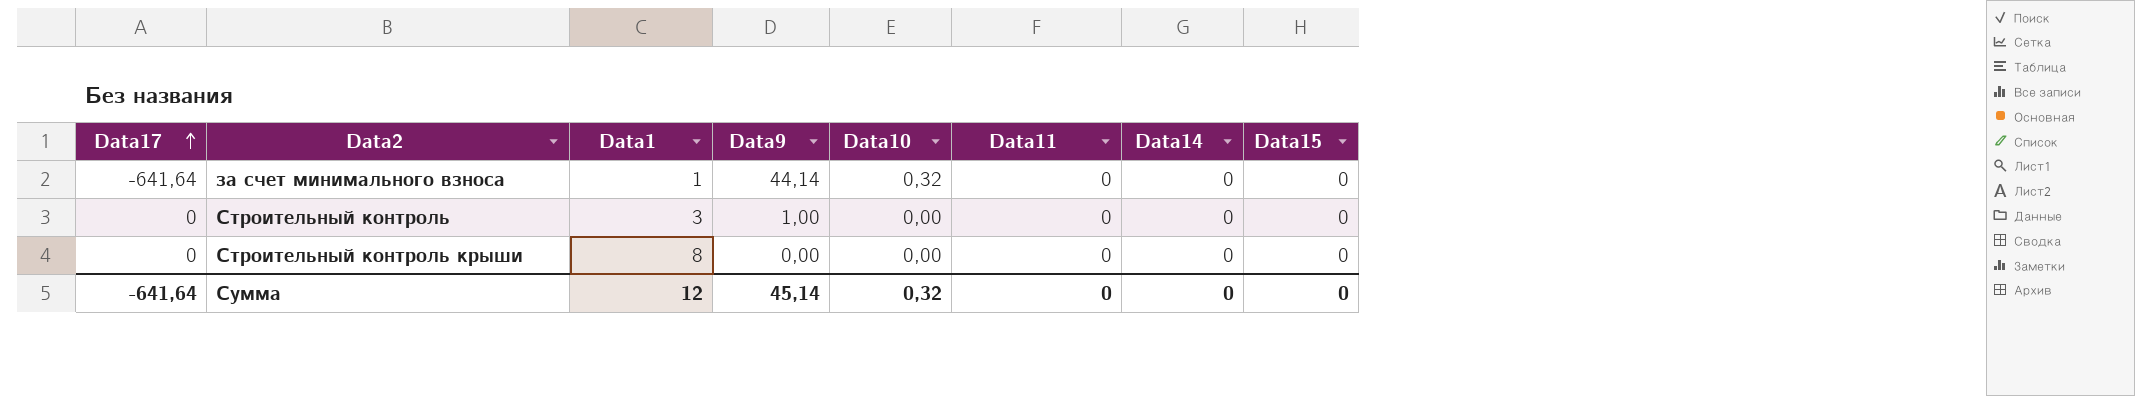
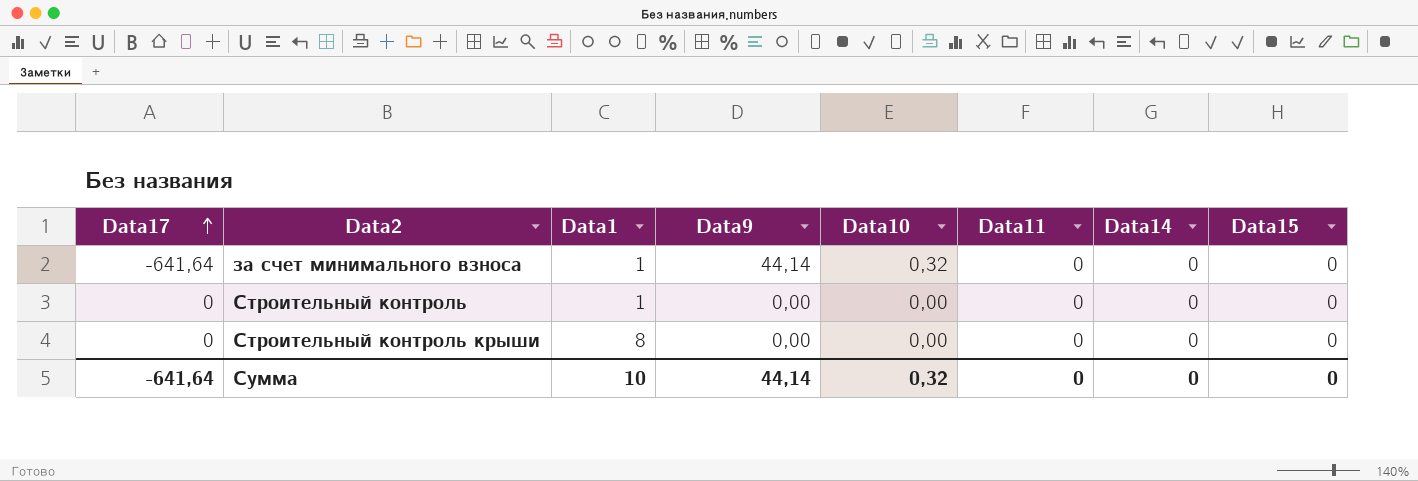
Строительный контроль | Data1: 3 -> 1
Строительный контроль | Data9: 1,00 -> 0,00
Сумма | Data1: 12 -> 10
Сумма | Data9: 45,14 -> 44,14

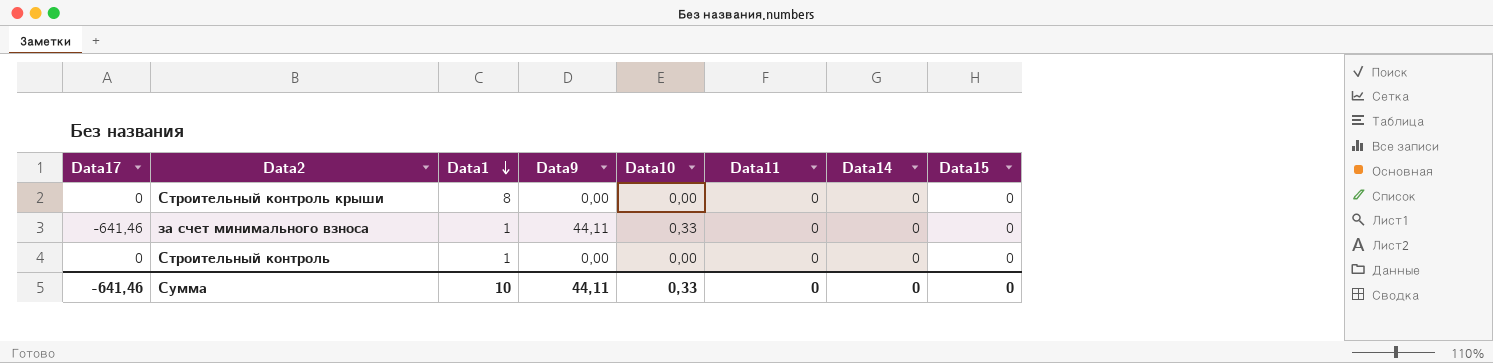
row order: Data17 ascending -> Data1 descending
за счет минимального взноса | Data17: -641,64 -> -641,46
за счет минимального взноса | Data9: 44,14 -> 44,11
за счет минимального взноса | Data10: 0,32 -> 0,33
Сумма | Data17: -641,64 -> -641,46
Сумма | Data9: 44,14 -> 44,11
Сумма | Data10: 0,32 -> 0,33

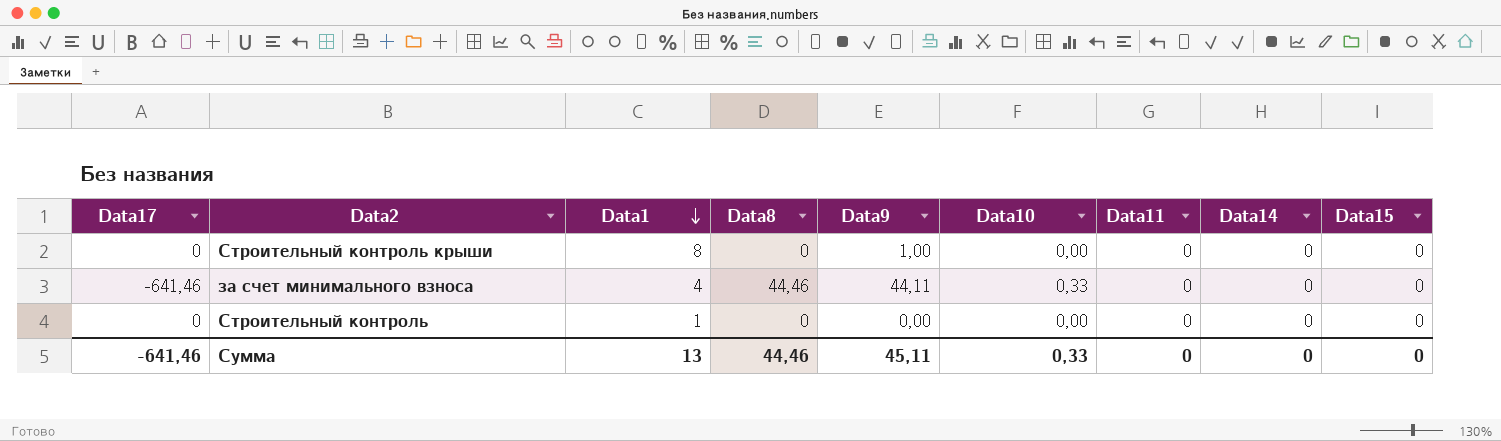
column Data8 | position: none -> 4
Строительный контроль крыши | Data9: 0,00 -> 1,00
за счет минимального взноса | Data1: 1 -> 4
Сумма | Data1: 10 -> 13
Сумма | Data9: 44,11 -> 45,11

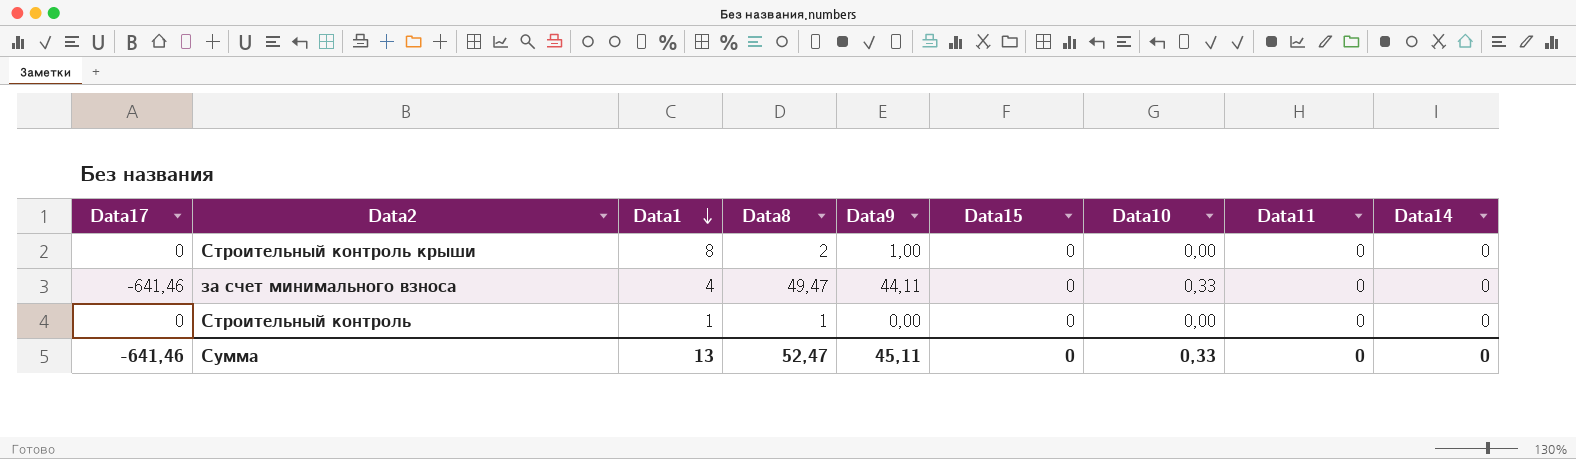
column Data15 | position: 9 -> 6
Строительный контроль крыши | Data8: 0 -> 2
за счет минимального взноса | Data8: 44,46 -> 49,47
Строительный контроль | Data8: 0 -> 1
Сумма | Data8: 44,46 -> 52,47

